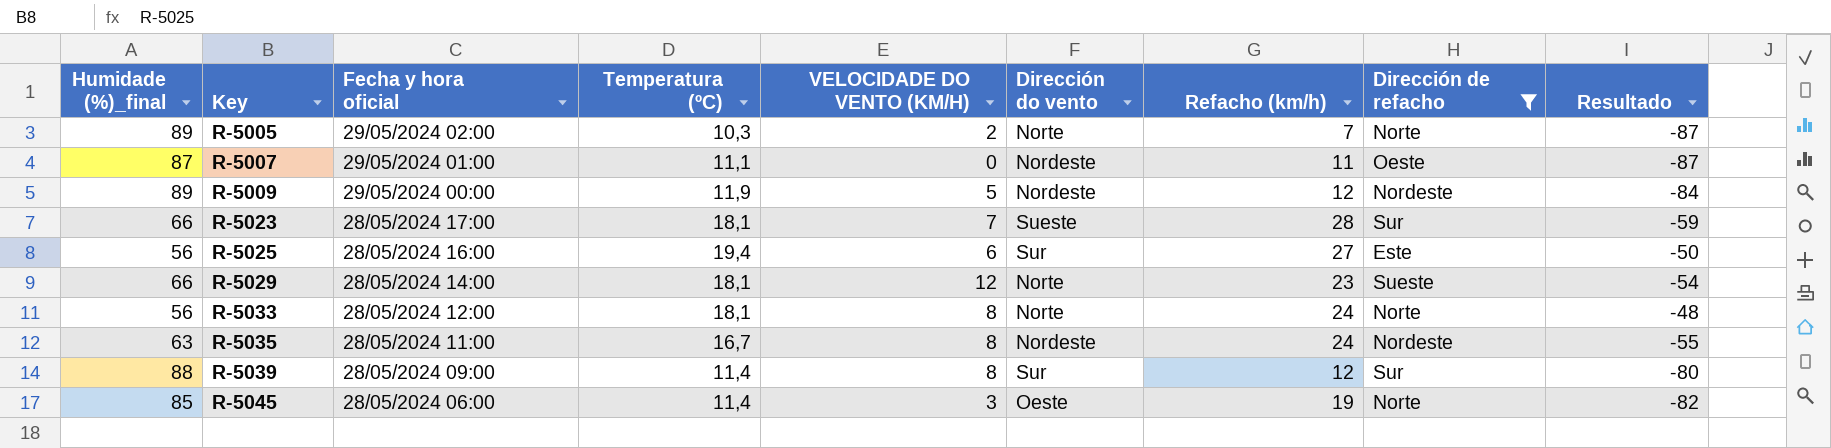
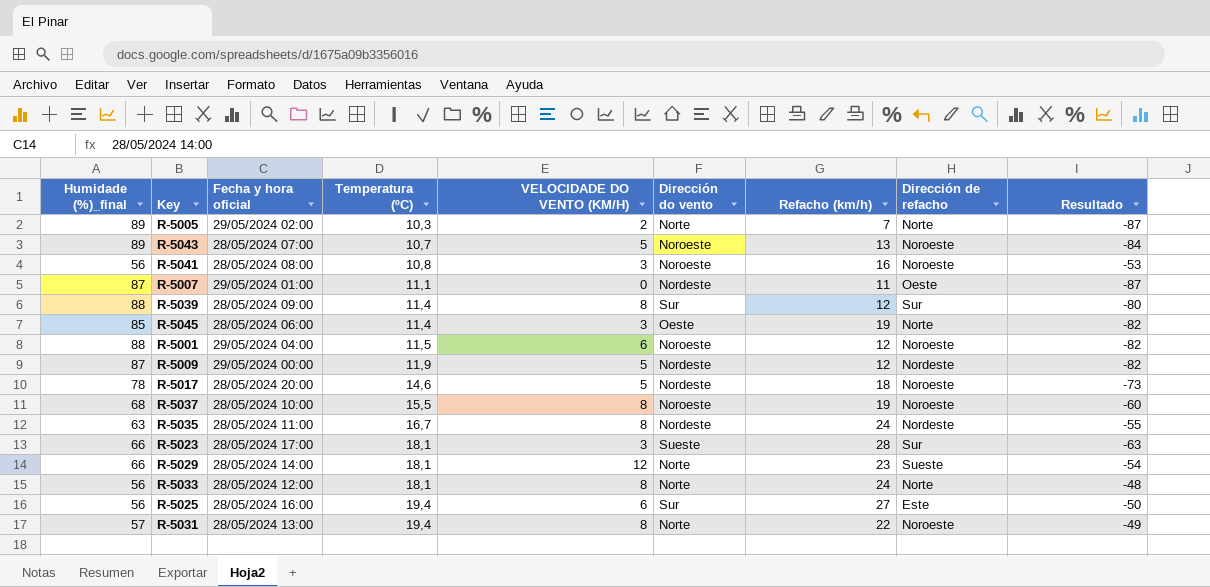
filter: Dirección de refacho != Noroeste -> none
row order: Key ascending -> Temperatura (ºC) ascending
R-5009 | Humidade (%)_final: 89 -> 87
R-5009 | Resultado: -84 -> -82
R-5023 | VELOCIDADE DO VENTO (KM/H): 7 -> 3
R-5023 | Resultado: -59 -> -63

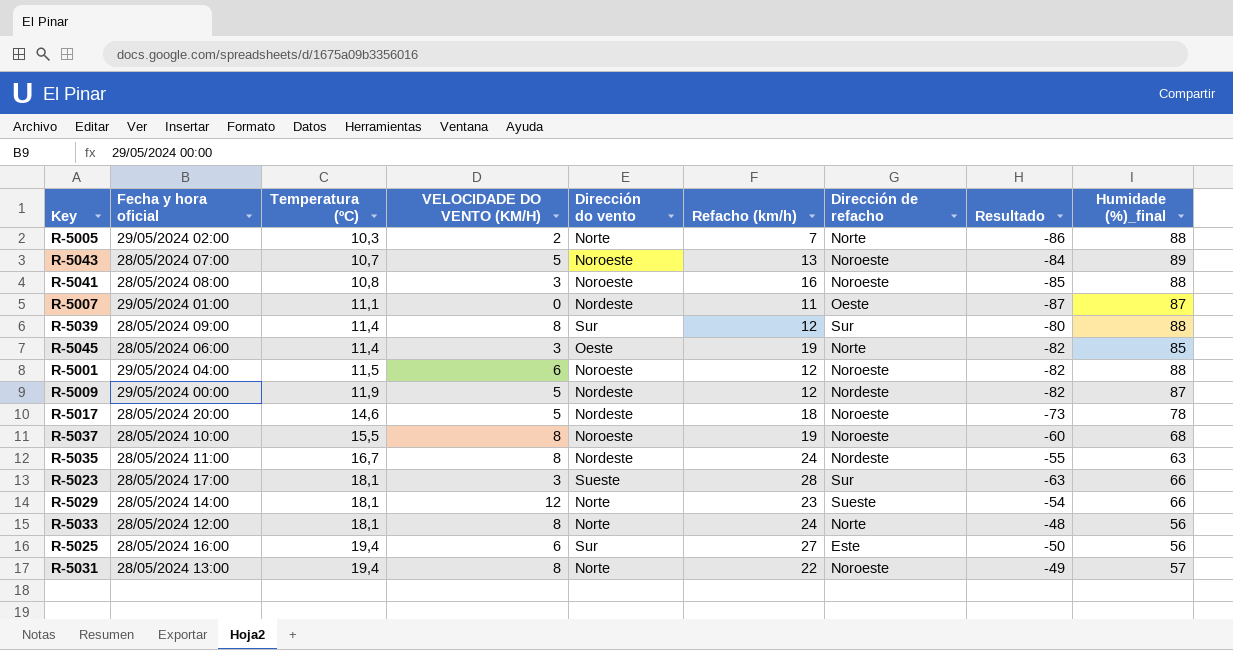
column Humidade (%)_final | position: 1 -> 9
R-5005 | Resultado: -87 -> -86
R-5005 | Humidade (%)_final: 89 -> 88
R-5041 | Resultado: -53 -> -85
R-5041 | Humidade (%)_final: 56 -> 88

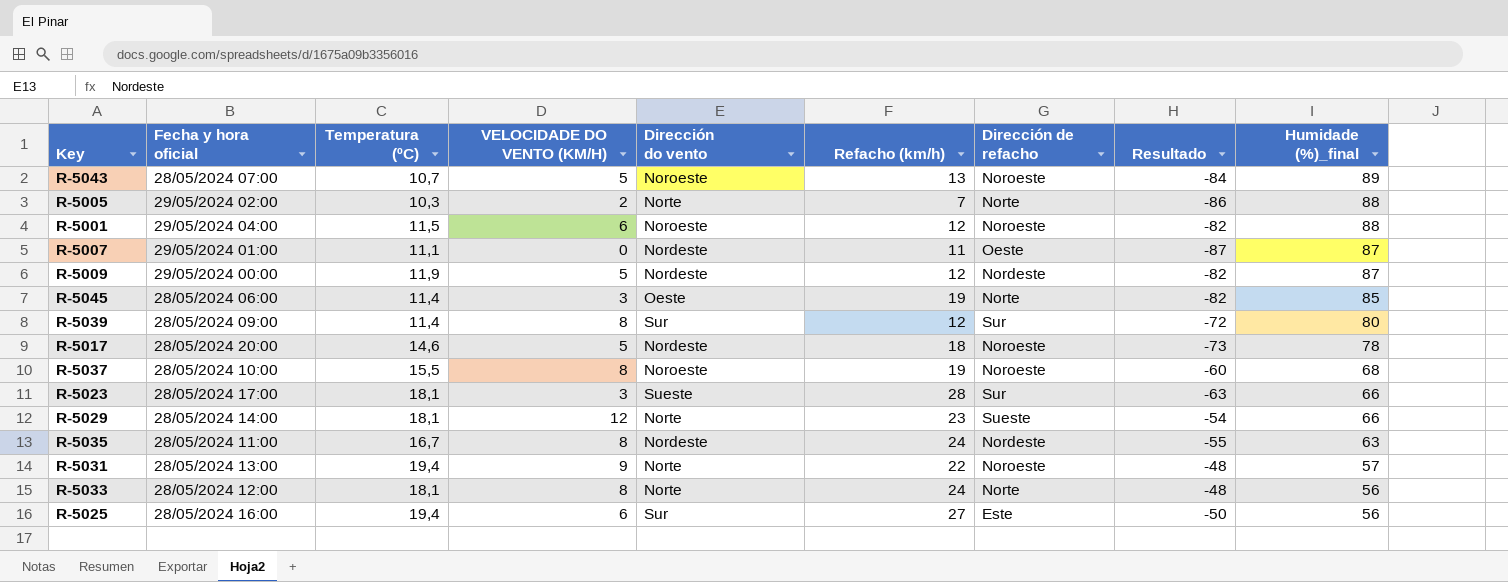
row order: Temperatura (ºC) ascending -> Humidade (%)_final descending
row R-5041: 28/05/2024 08:00 | 10,8 | 3 | Noroeste | 16 | Noroeste | -85 | 88 -> none
R-5039 | Resultado: -80 -> -72
R-5039 | Humidade (%)_final: 88 -> 80
R-5031 | VELOCIDADE DO VENTO (KM/H): 8 -> 9
R-5031 | Resultado: -49 -> -48

